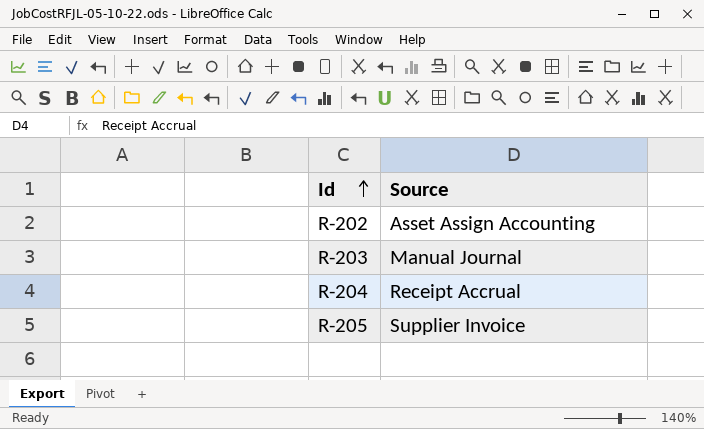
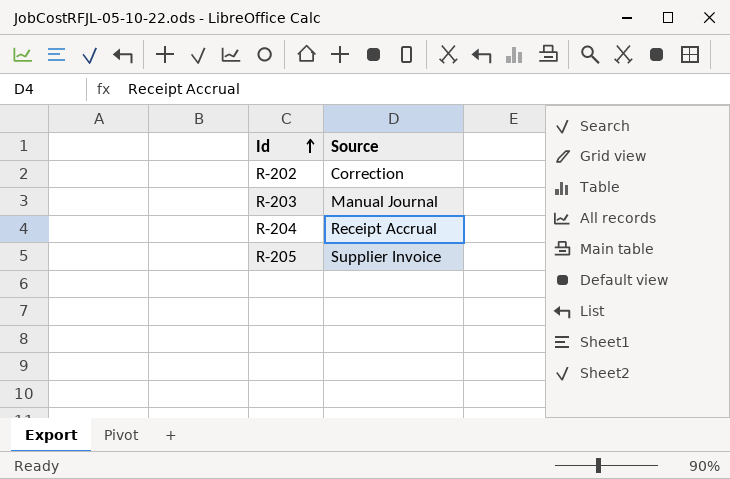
R-202 | Source: Asset Assign Accounting -> Correction

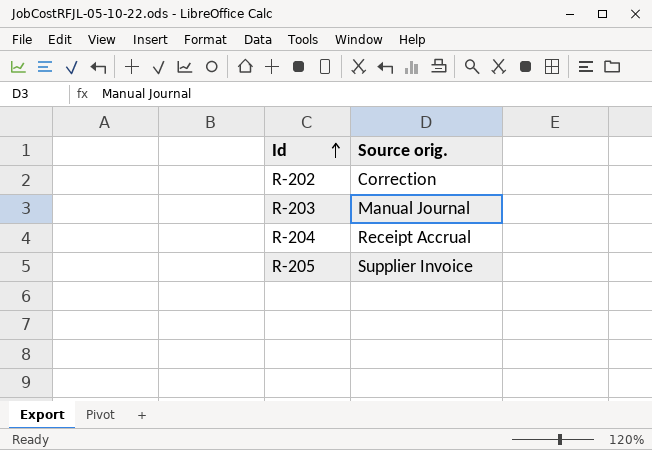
column name: Source -> Source orig.

